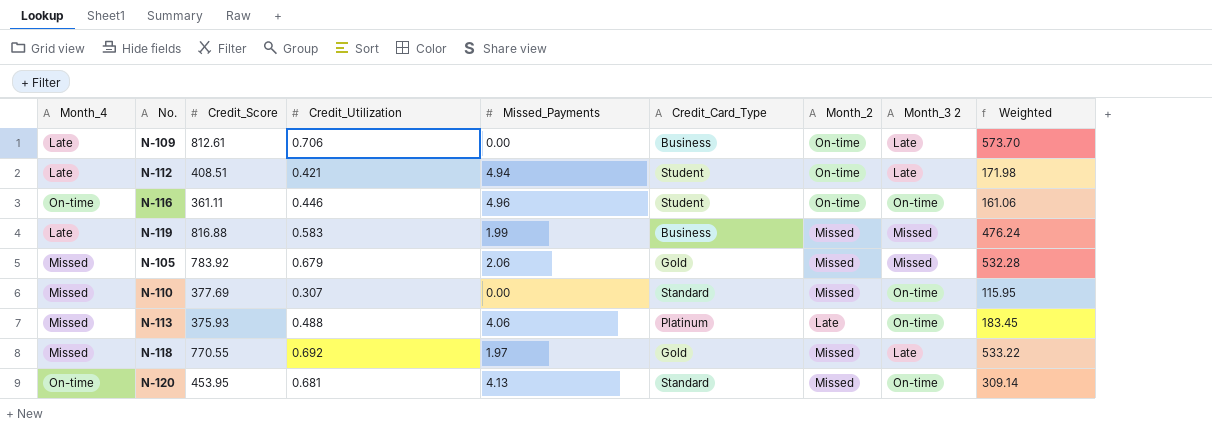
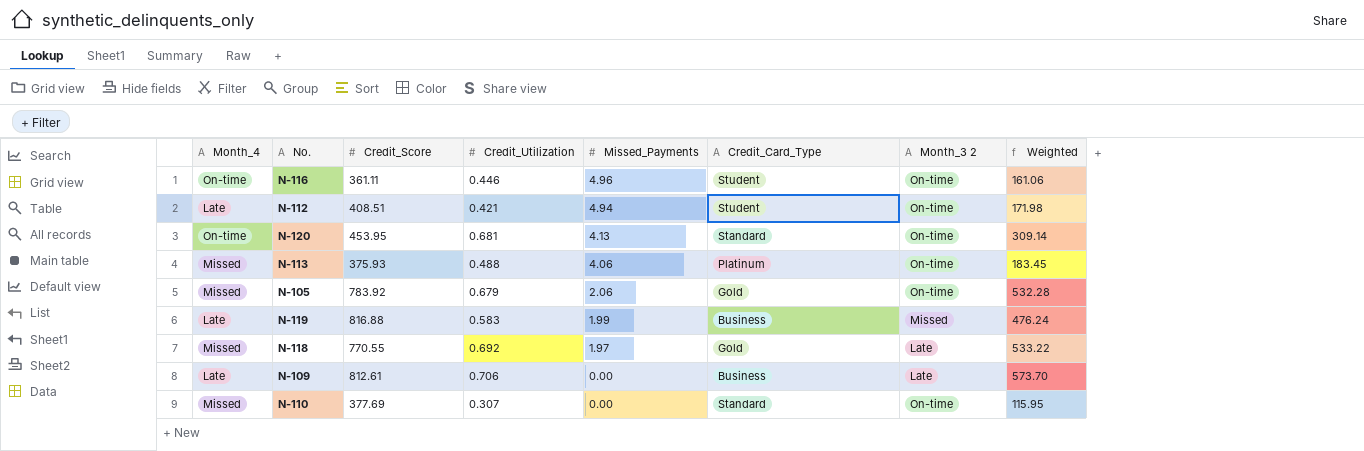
row order: none -> Missed_Payments descending
column Month_2 | position: 7 -> none
N-112 | Month_3 2: Late -> On-time
N-105 | Month_3 2: Missed -> On-time

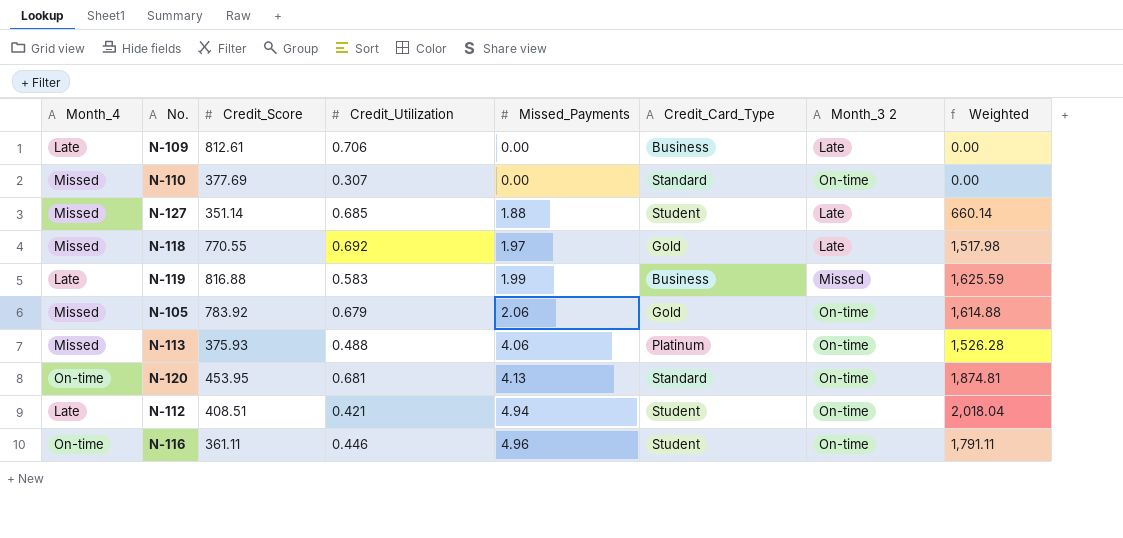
row order: Missed_Payments descending -> Missed_Payments ascending
column Weighted | formula: [Credit_Score] * [Credit_Utilization] -> [Credit_Score] * [Missed_Payments]
row N-127: none -> Missed | 351.14 | 0.685 | 1.88 | Student | Late | 660.14

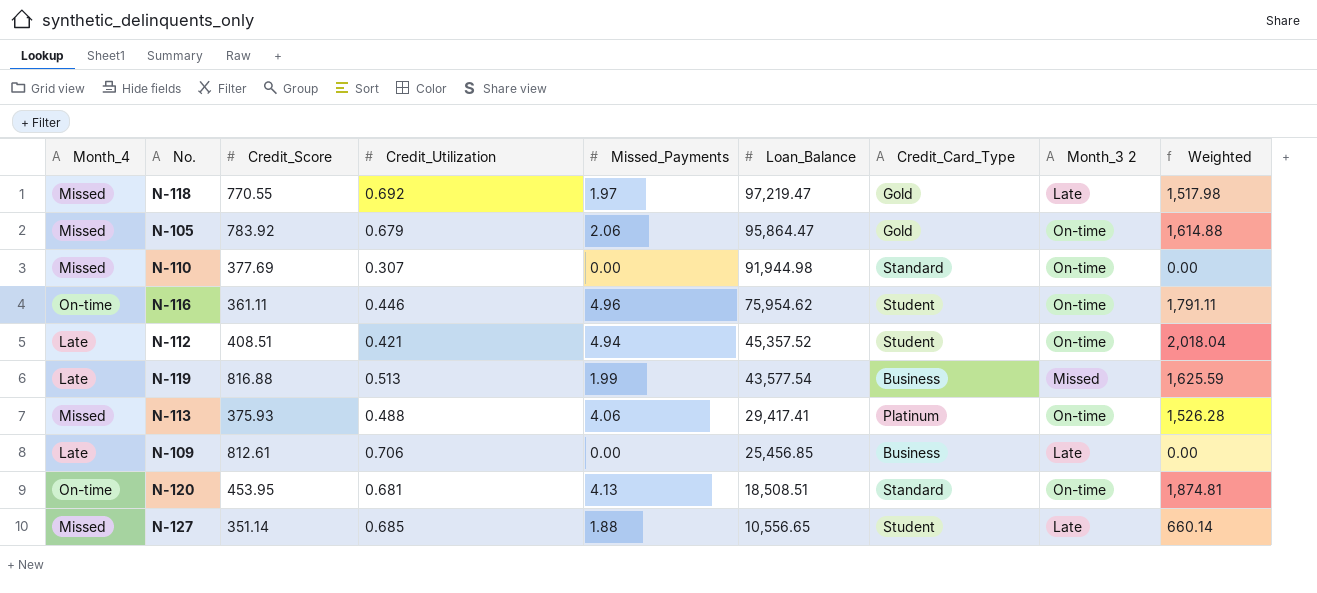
row order: Missed_Payments ascending -> Loan_Balance descending
column Loan_Balance | position: none -> 6
N-119 | Credit_Utilization: 0.583 -> 0.513

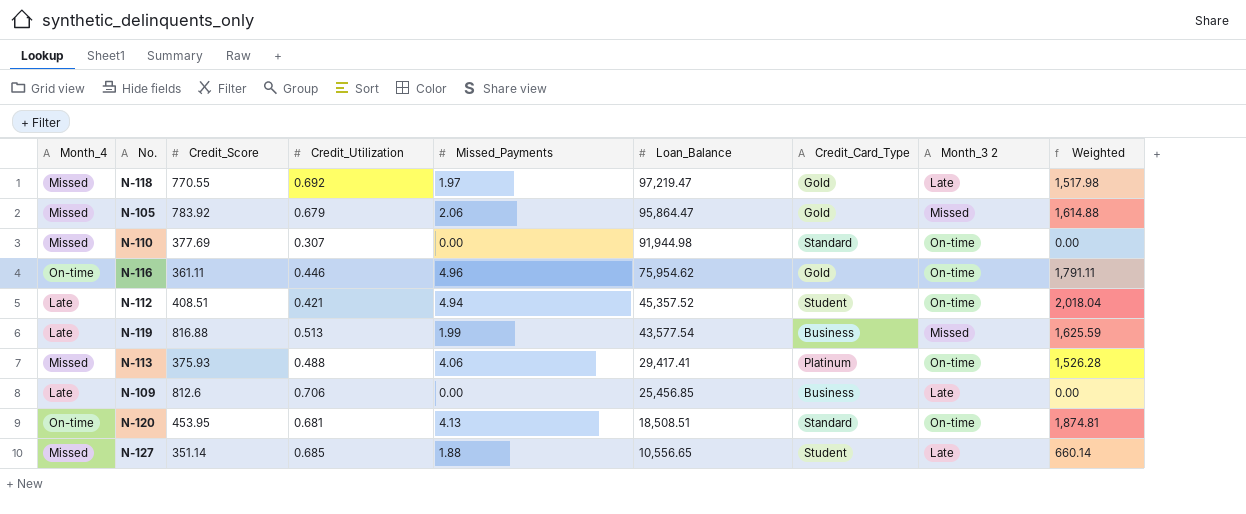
N-105 | Month_3 2: On-time -> Missed
N-116 | Credit_Card_Type: Student -> Gold
N-109 | Credit_Score: 812.61 -> 812.6

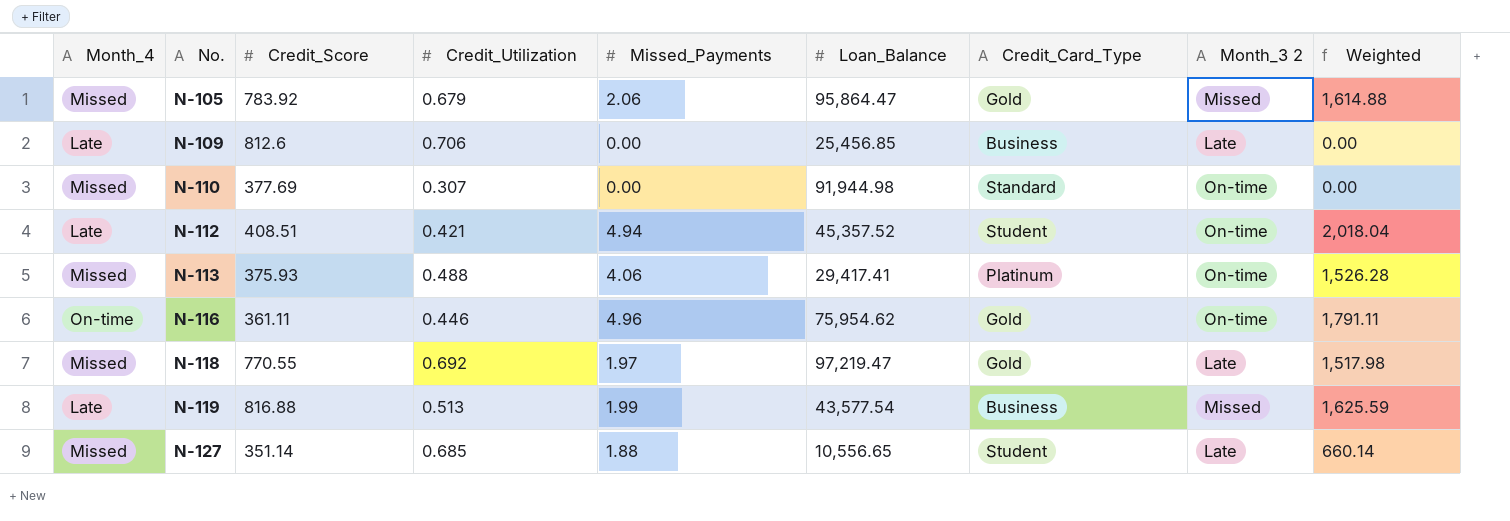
row order: Loan_Balance descending -> No. ascending
row N-120: On-time | 453.95 | 0.681 | 4.13 | 18,508.51 | Standard | On-time | 1,874.81 -> none

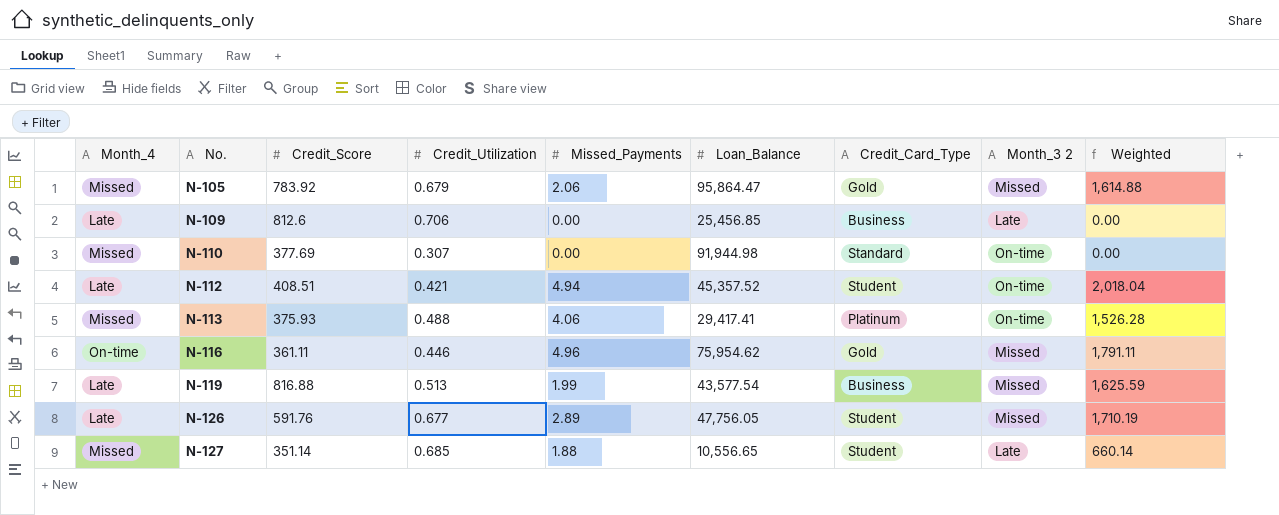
row N-118: Missed | 770.55 | 0.692 | 1.97 | 97,219.47 | Gold | Late | 1,517.98 -> none
N-116 | Month_3 2: On-time -> Missed
row N-126: none -> Late | 591.76 | 0.677 | 2.89 | 47,756.05 | Student | Missed | 1,710.19

